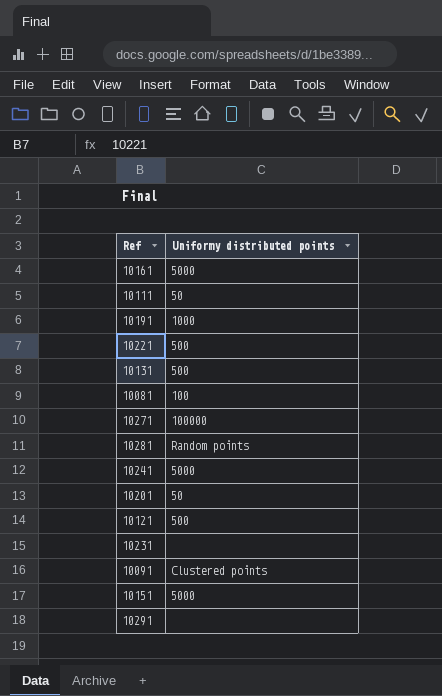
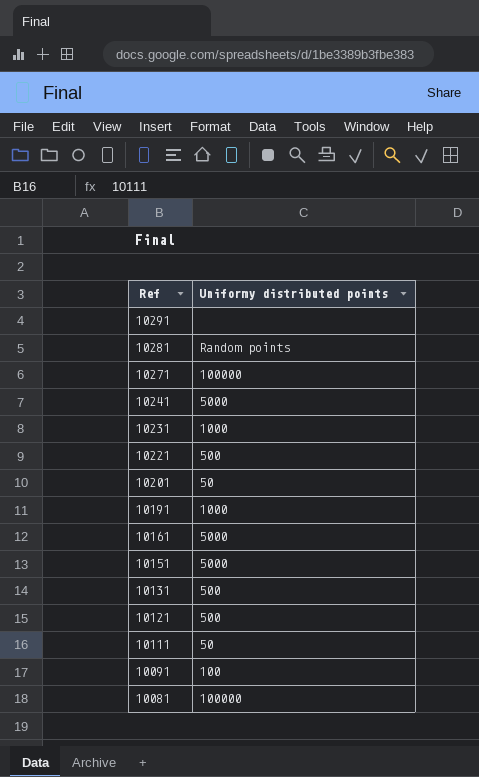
row order: none -> Ref descending
10231 | Uniformy distributed points: none -> 1000
10091 | Uniformy distributed points: Clustered points -> 100
10081 | Uniformy distributed points: 100 -> 100000

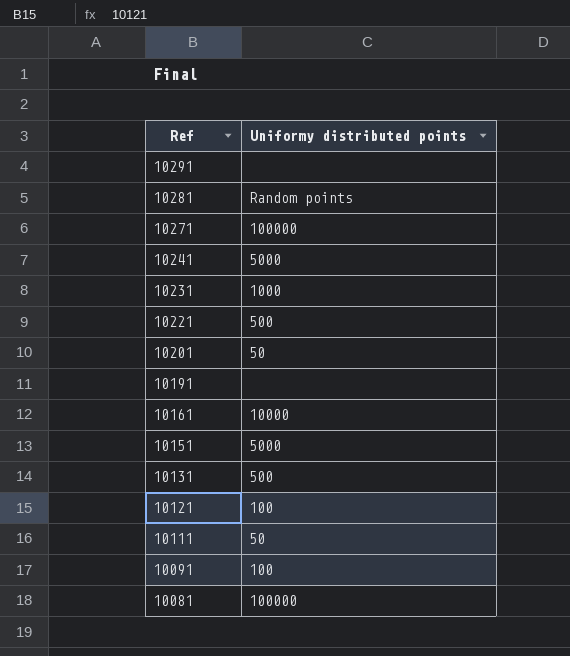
10191 | Uniformy distributed points: 1000 -> none
10161 | Uniformy distributed points: 5000 -> 10000
10121 | Uniformy distributed points: 500 -> 100

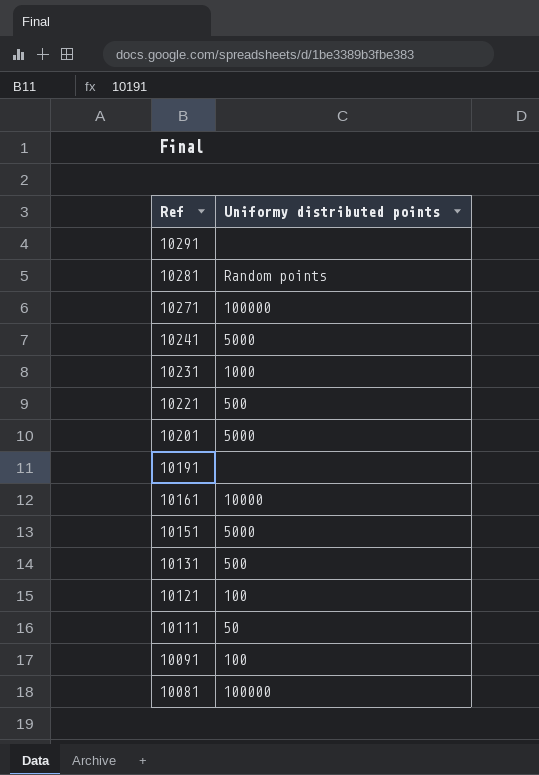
10201 | Uniformy distributed points: 50 -> 5000

